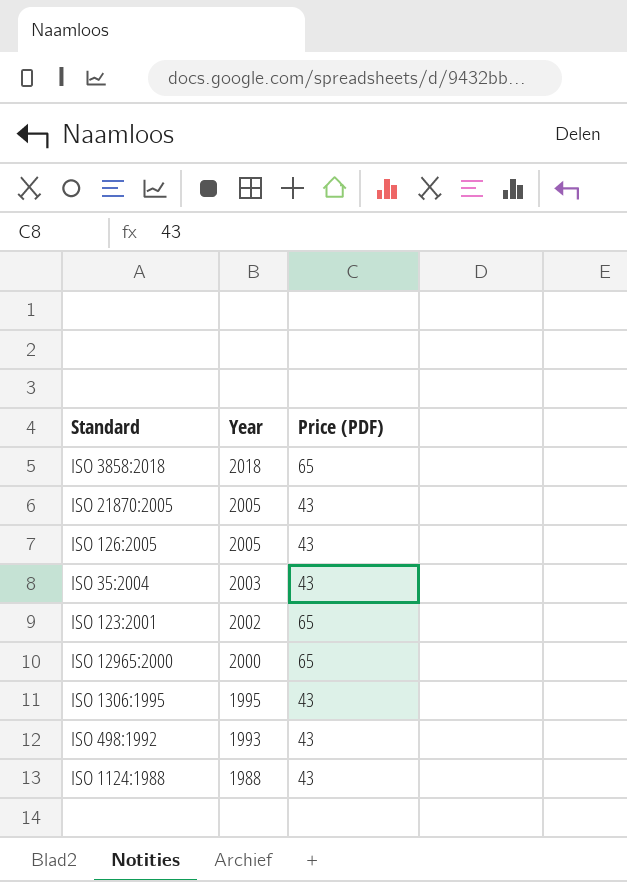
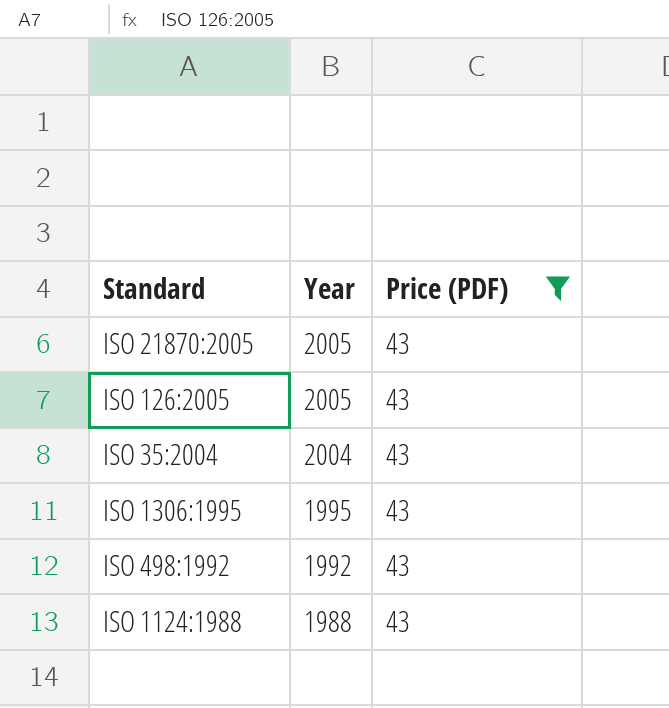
filter: none -> Price (PDF) = 43
ISO 35:2004 | Year: 2003 -> 2004
ISO 498:1992 | Year: 1993 -> 1992

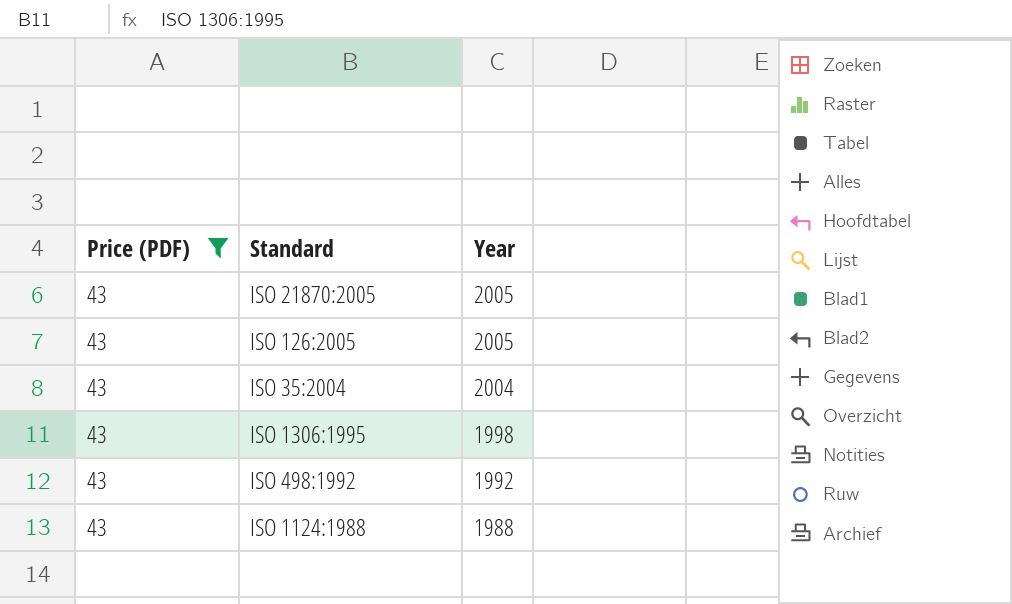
column Price (PDF) | position: 3 -> 1
ISO 1306:1995 | Year: 1995 -> 1998

